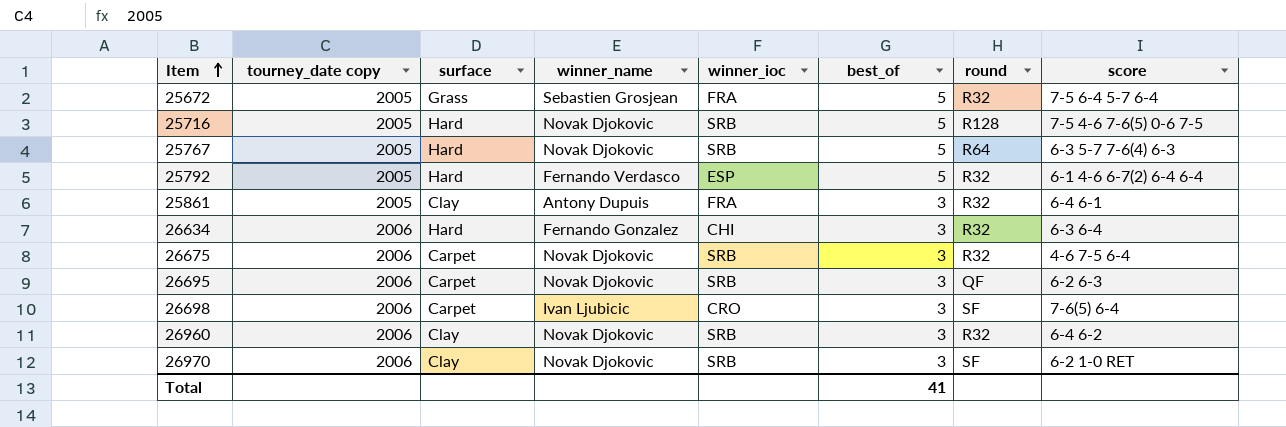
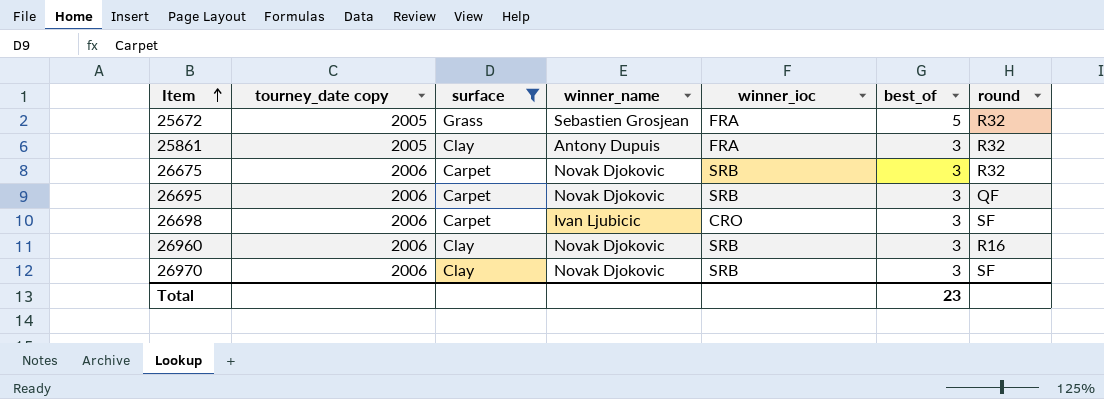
filter: none -> surface != Hard
column score | position: 8 -> none
26960 | round: R32 -> R16
Total | best_of: 41 -> 23

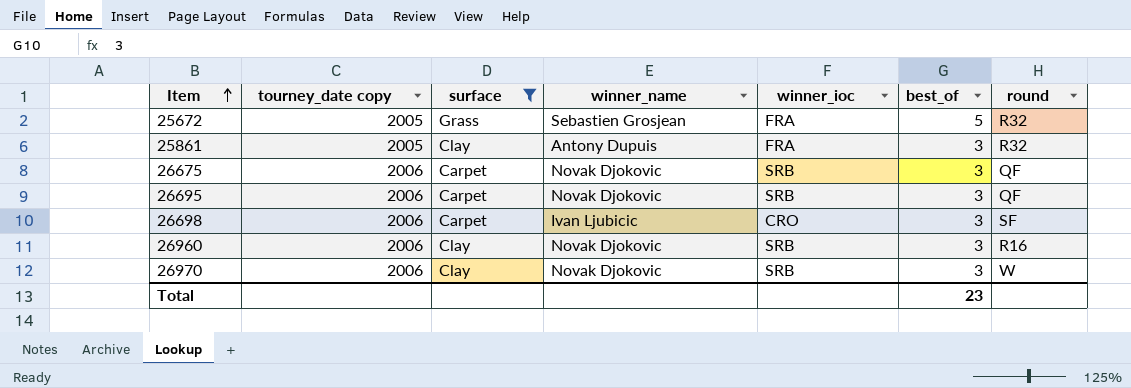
26675 | round: R32 -> QF
26970 | round: SF -> W

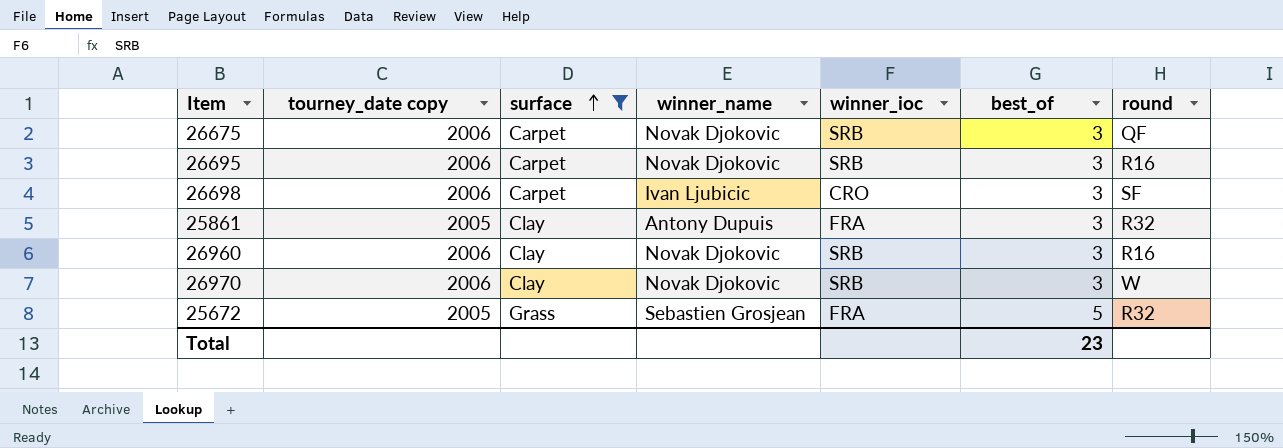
row order: Item ascending -> surface ascending
26695 | round: QF -> R16

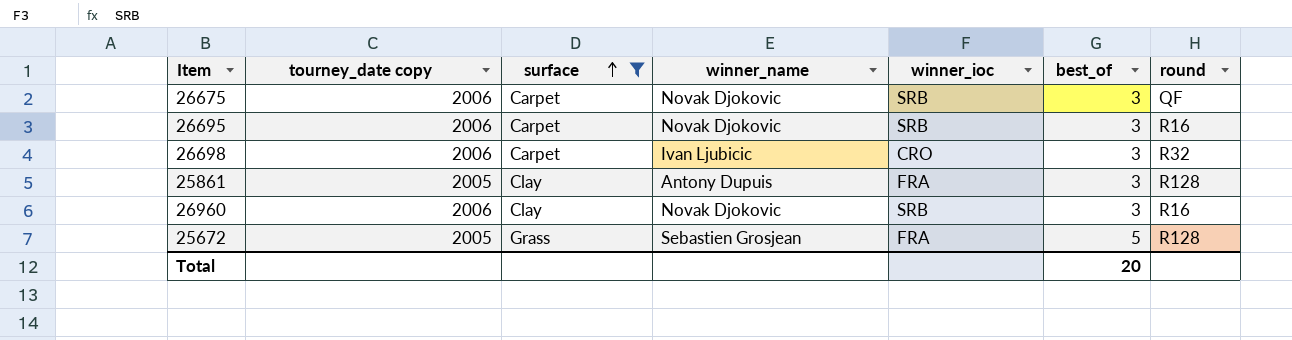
row 26970: 2006 | Clay | Novak Djokovic | SRB | 3 | W -> none
26698 | round: SF -> R32
25861 | round: R32 -> R128
25672 | round: R32 -> R128
Total | best_of: 23 -> 20

